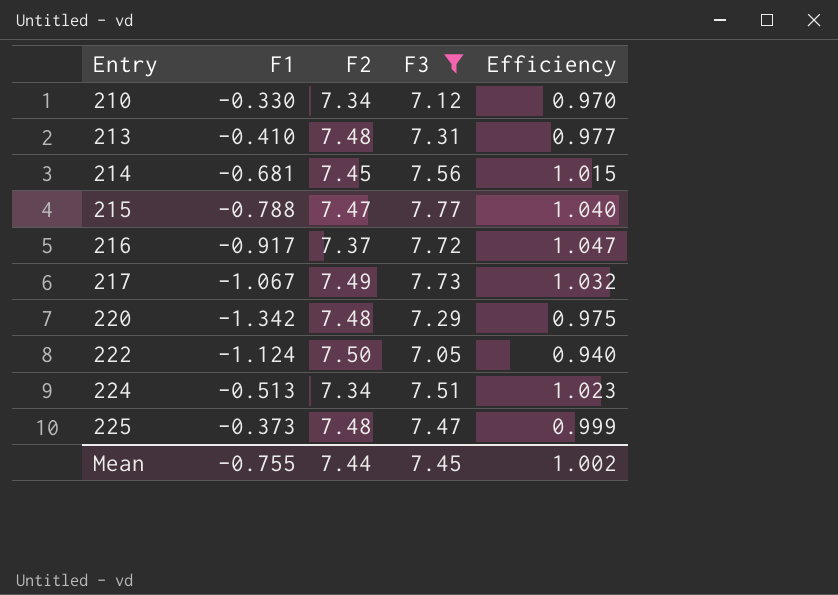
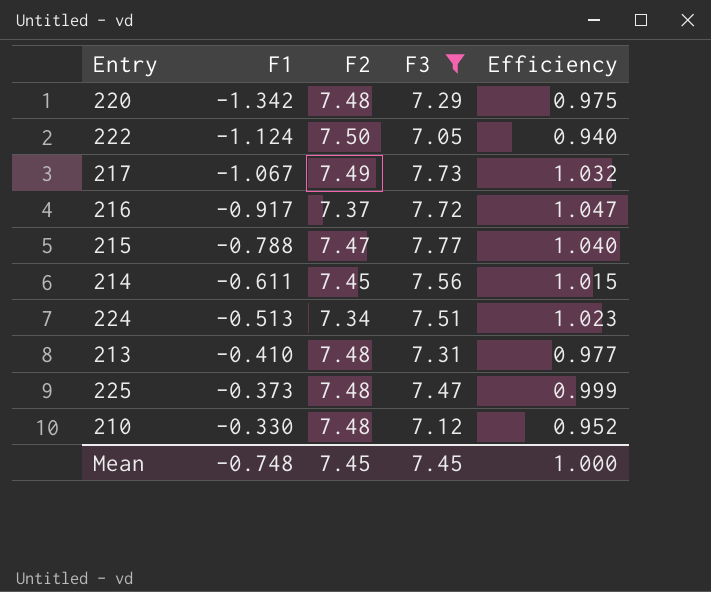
row order: Entry ascending -> F1 ascending
214 | F1: -0.681 -> -0.611
210 | F2: 7.34 -> 7.48
210 | Efficiency: 0.970 -> 0.952
Mean | F1: -0.755 -> -0.748
Mean | F2: 7.44 -> 7.45
Mean | Efficiency: 1.002 -> 1.000

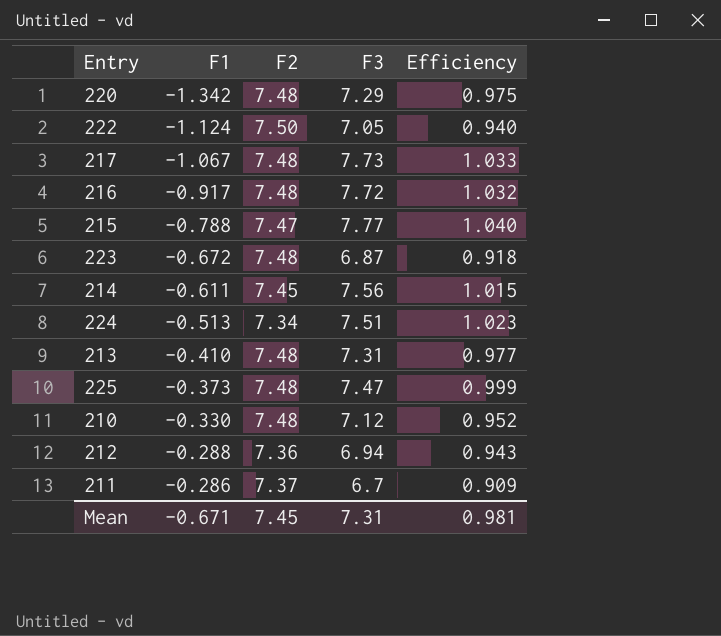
filter: F3 >= 7.05 -> none
217 | F2: 7.49 -> 7.48
217 | Efficiency: 1.032 -> 1.033
216 | F2: 7.37 -> 7.48
216 | Efficiency: 1.047 -> 1.032
Mean | F1: -0.748 -> -0.671
Mean | F3: 7.45 -> 7.31
Mean | Efficiency: 1.000 -> 0.981

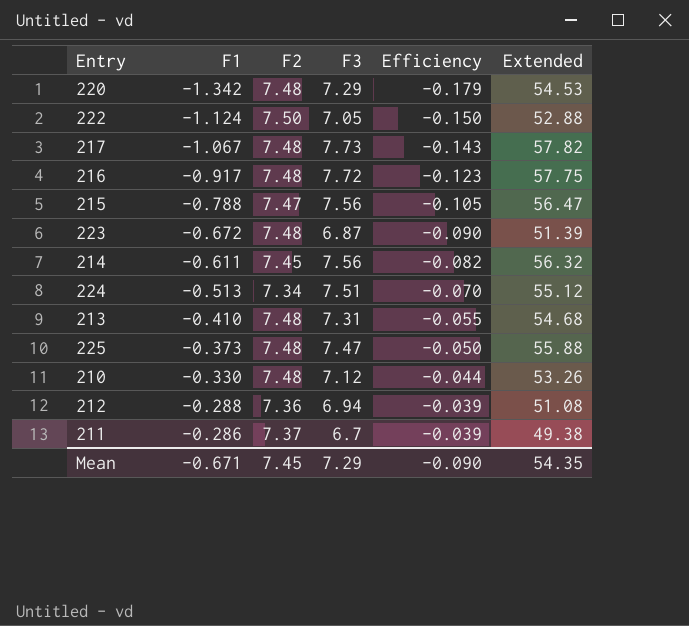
column Efficiency | formula: [F3] / [F2] -> [F1] / [F2]
column Extended | formula: none -> [F2] * [F3]
215 | F3: 7.77 -> 7.56
Mean | F3: 7.31 -> 7.29
Mean | Efficiency: 0.981 -> -0.090

